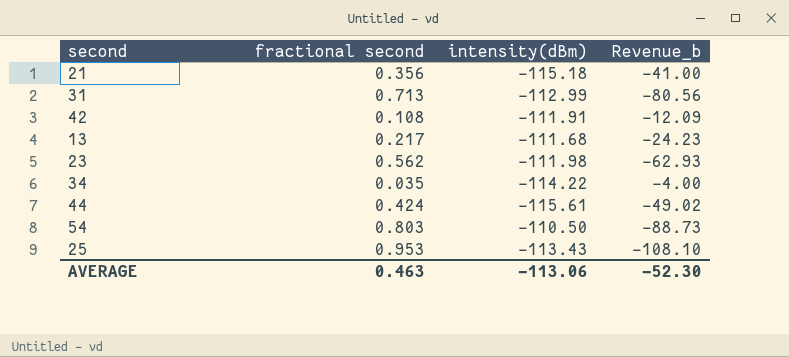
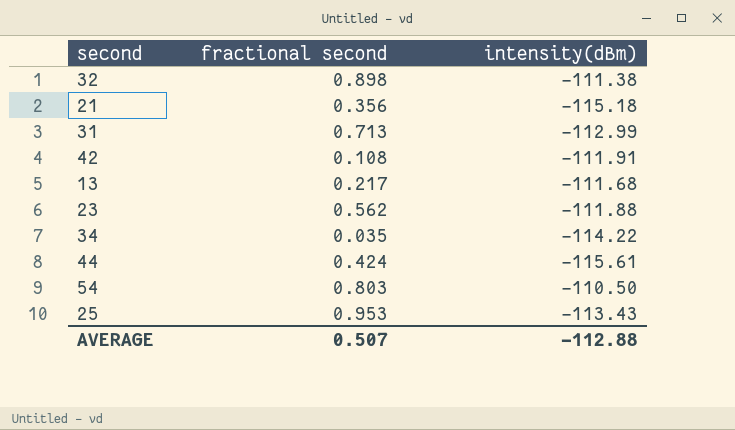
column Revenue_b | formula: [fractional second] * [intensity(dBm)] -> none
row 32: none -> 0.898 | -111.38
23 | intensity(dBm): -111.98 -> -111.88
AVERAGE | fractional second: 0.463 -> 0.507
AVERAGE | intensity(dBm): -113.06 -> -112.88

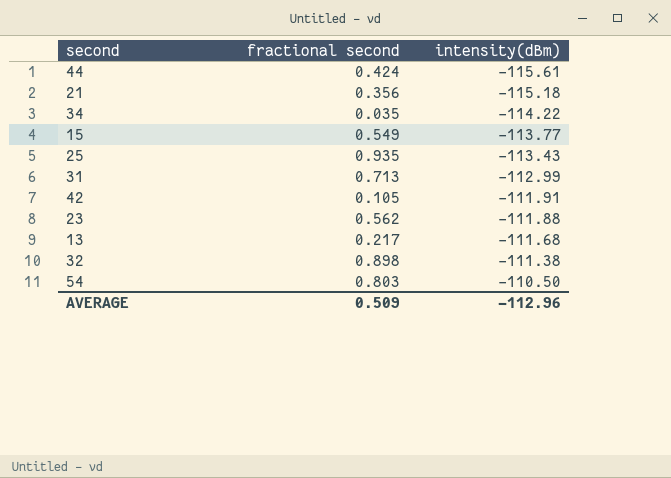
row order: none -> intensity(dBm) ascending
row 15: none -> 0.549 | -113.77
25 | fractional second: 0.953 -> 0.935
42 | fractional second: 0.108 -> 0.105
AVERAGE | fractional second: 0.507 -> 0.509
AVERAGE | intensity(dBm): -112.88 -> -112.96

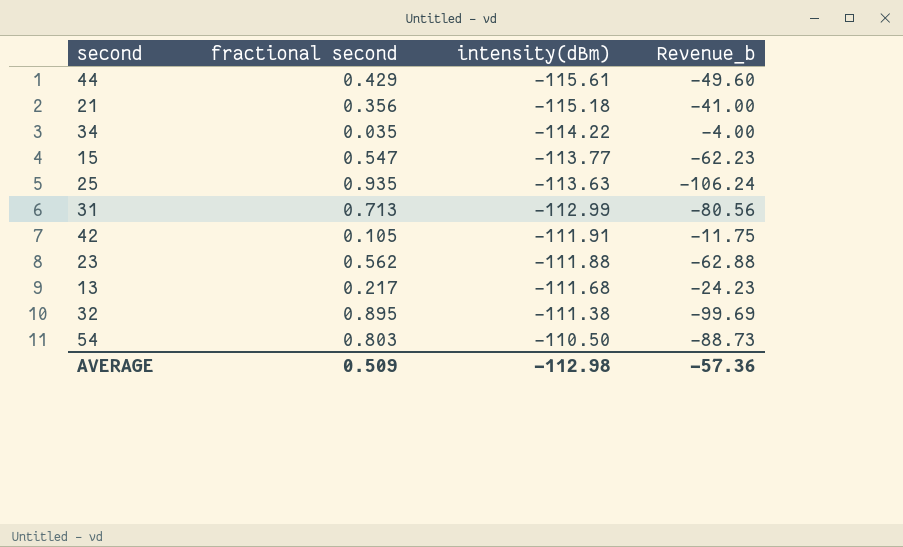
column Revenue_b | formula: none -> [fractional second] * [intensity(dBm)]
44 | fractional second: 0.424 -> 0.429
15 | fractional second: 0.549 -> 0.547
25 | intensity(dBm): -113.43 -> -113.63
32 | fractional second: 0.898 -> 0.895
AVERAGE | intensity(dBm): -112.96 -> -112.98

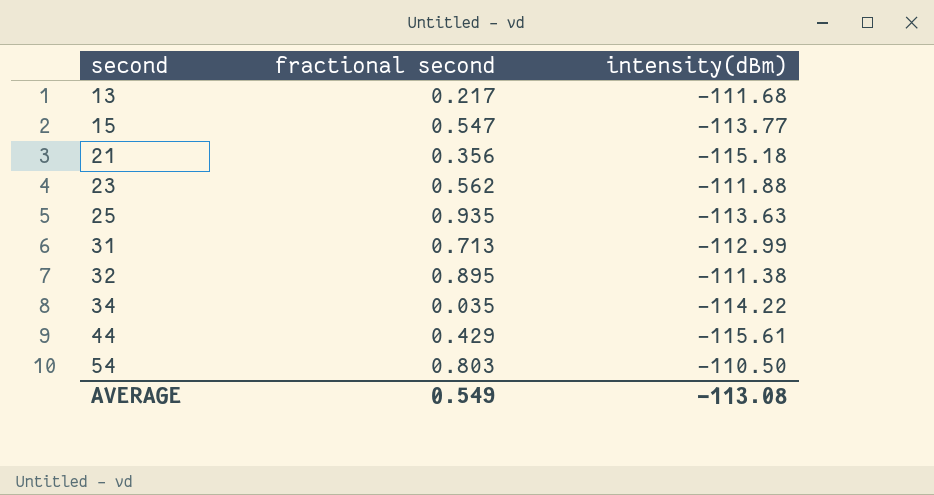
row order: intensity(dBm) ascending -> second ascending
column Revenue_b | formula: [fractional second] * [intensity(dBm)] -> none
row 42: 0.105 | -111.91 | -11.75 -> none
AVERAGE | fractional second: 0.509 -> 0.549
AVERAGE | intensity(dBm): -112.98 -> -113.08

